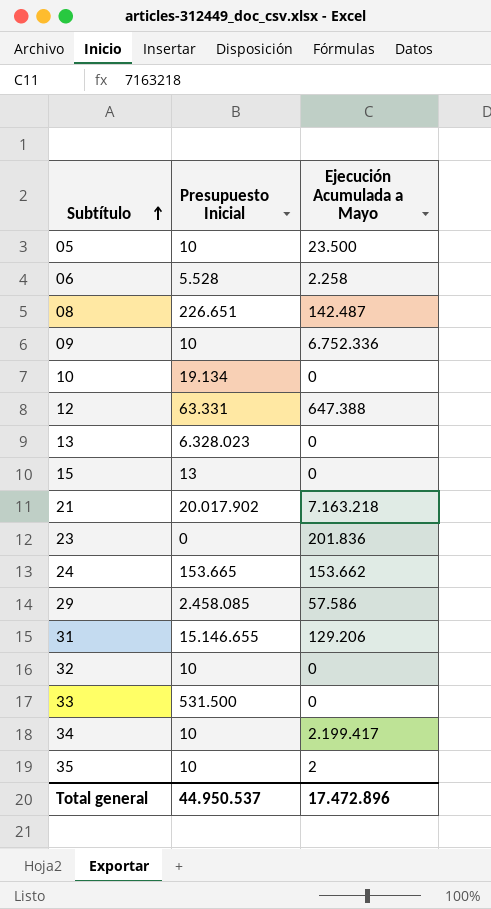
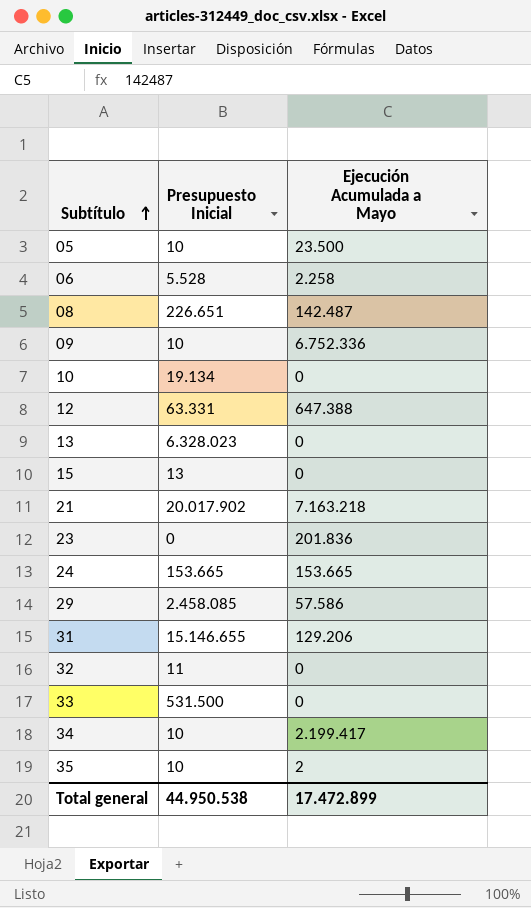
24 | Ejecución Acumulada a Mayo: 153.662 -> 153.665
32 | Presupuesto Inicial: 10 -> 11
Total general | Presupuesto Inicial: 44.950.537 -> 44.950.538
Total general | Ejecución Acumulada a Mayo: 17.472.896 -> 17.472.899

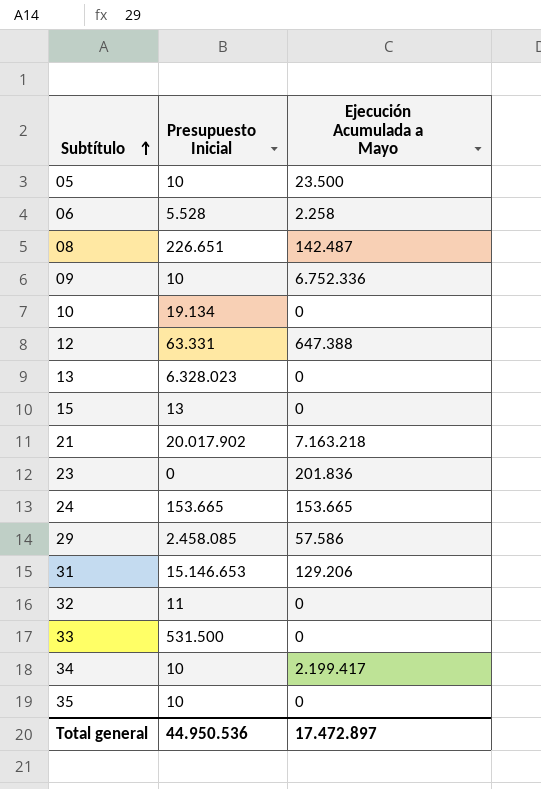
31 | Presupuesto Inicial: 15.146.655 -> 15.146.653
35 | Ejecución Acumulada a Mayo: 2 -> 0
Total general | Presupuesto Inicial: 44.950.538 -> 44.950.536
Total general | Ejecución Acumulada a Mayo: 17.472.899 -> 17.472.897

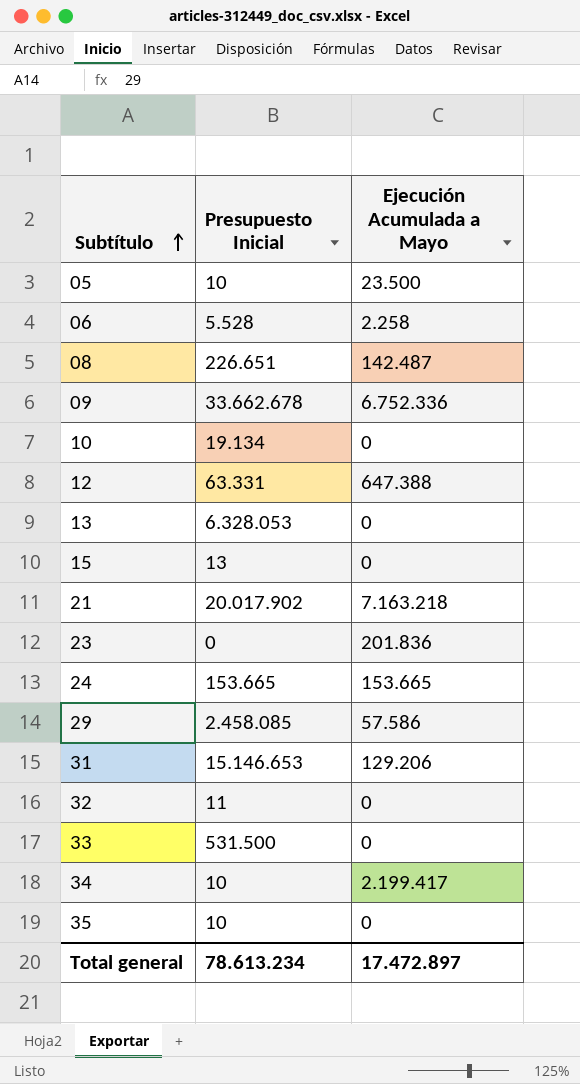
09 | Presupuesto Inicial: 10 -> 33.662.678
13 | Presupuesto Inicial: 6.328.023 -> 6.328.053
Total general | Presupuesto Inicial: 44.950.536 -> 78.613.234

